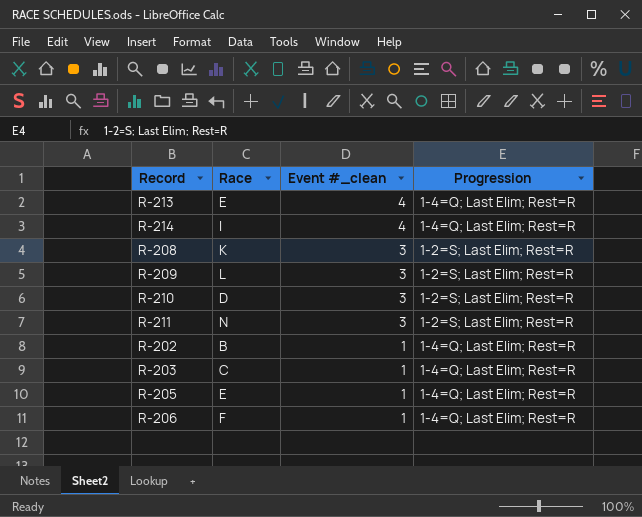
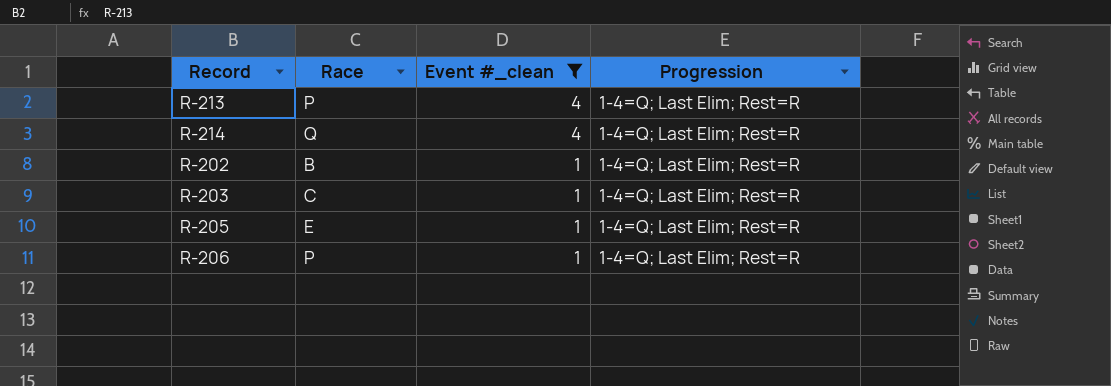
filter: none -> Event #_clean != 3
R-213 | Race: E -> P
R-214 | Race: I -> Q
R-206 | Race: F -> P

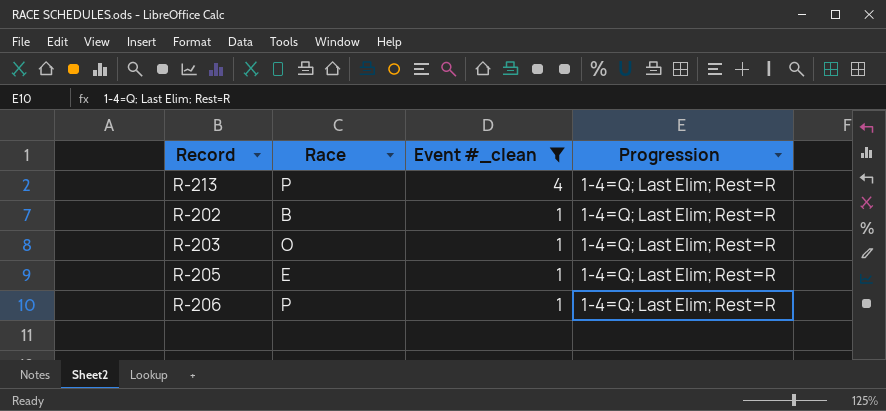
row R-214: Q | 4 | 1-4=Q; Last Elim; Rest=R -> none
R-203 | Race: C -> O

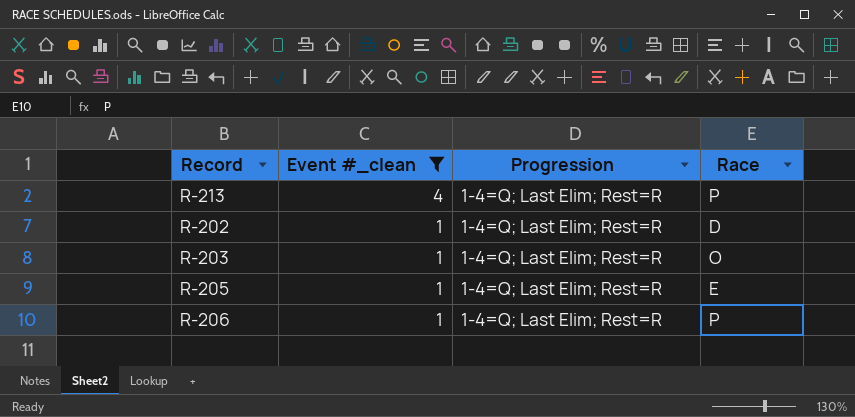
column Race | position: 2 -> 4
R-202 | Race: B -> D

